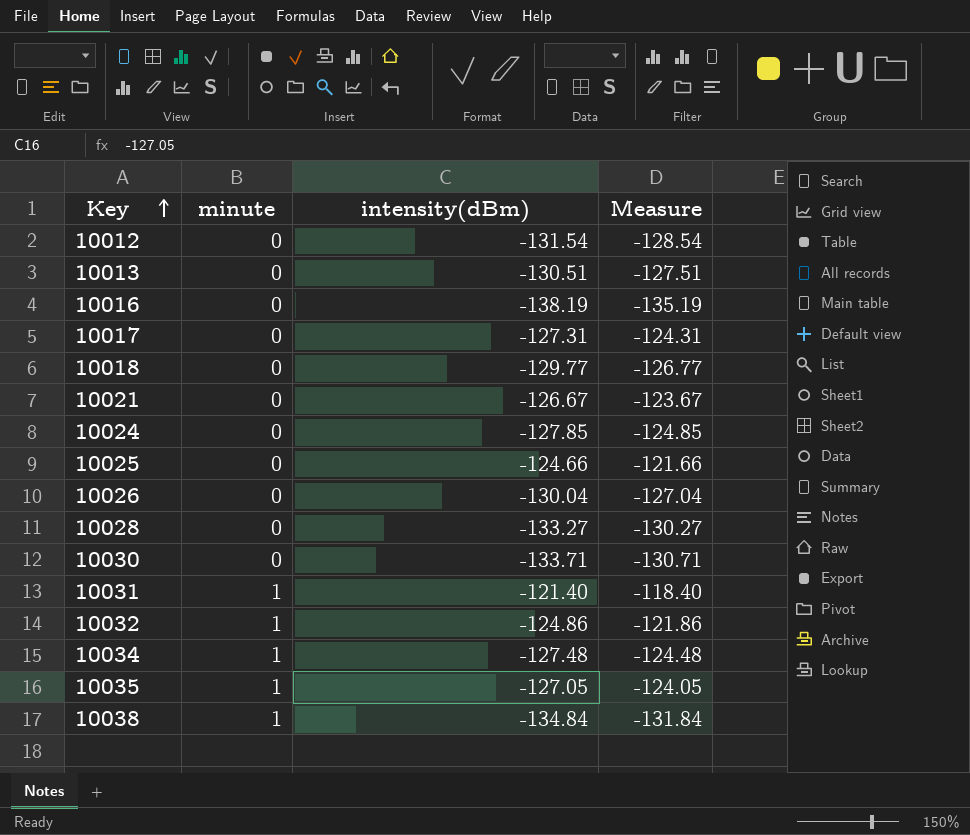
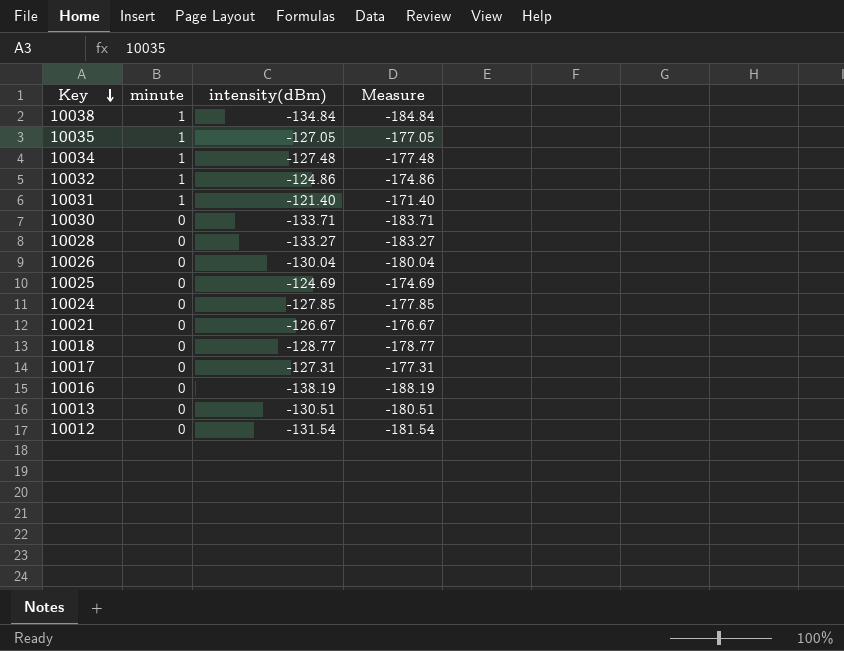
row order: Key ascending -> Key descending
column Measure | formula: [intensity(dBm)] + 3 -> [intensity(dBm)] - 50
10025 | intensity(dBm): -124.66 -> -124.69
10018 | intensity(dBm): -129.77 -> -128.77

